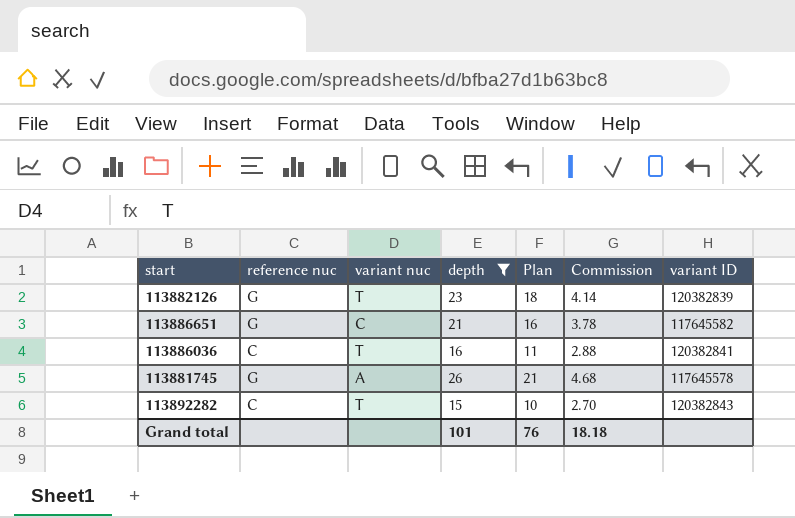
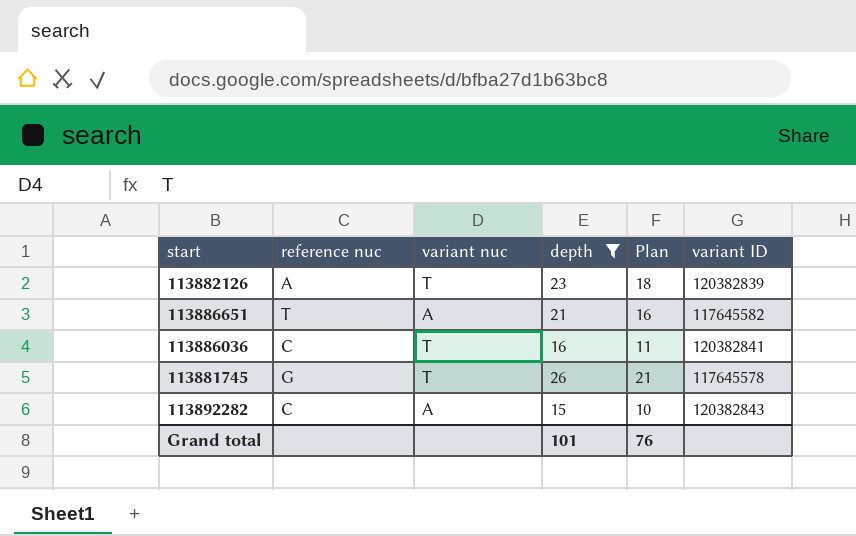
column Commission | formula: [depth] * 0.18 -> none
113882126 | reference nuc: G -> A
113886651 | reference nuc: G -> T
113886651 | variant nuc: C -> A
113881745 | variant nuc: A -> T
113892282 | variant nuc: T -> A

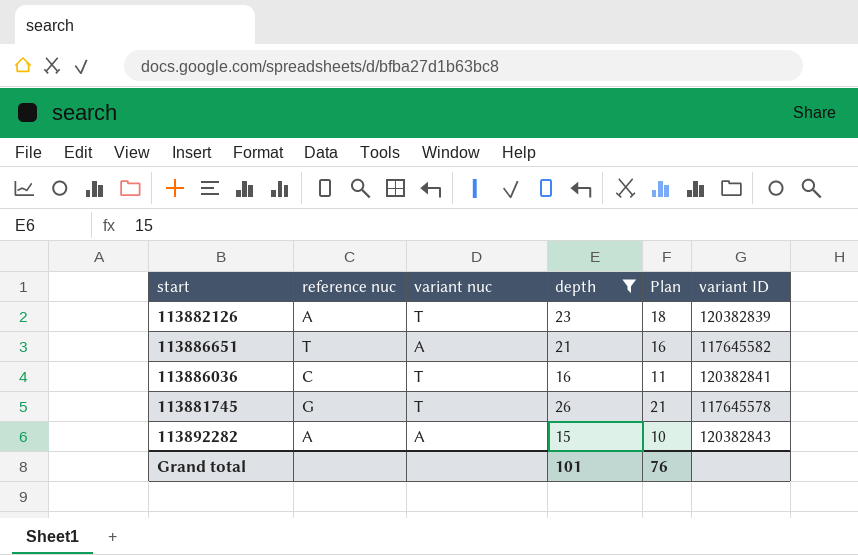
113892282 | reference nuc: C -> A

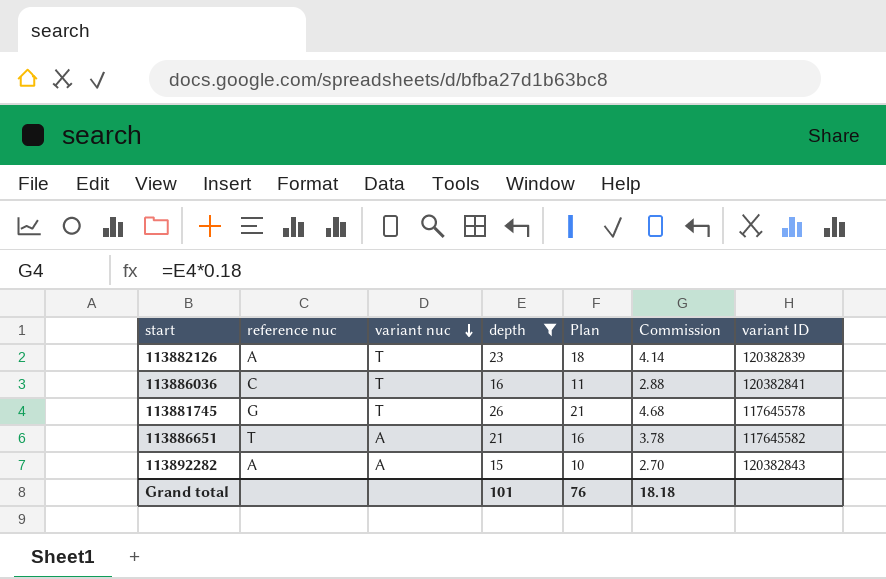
row order: none -> variant nuc descending
column Commission | formula: none -> [depth] * 0.18

